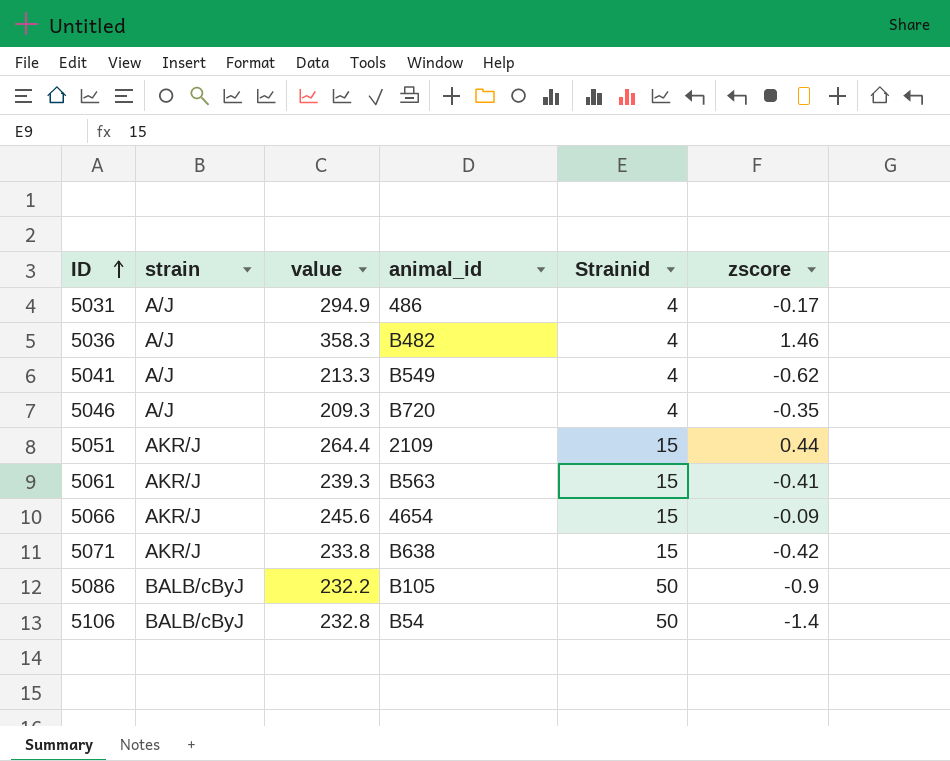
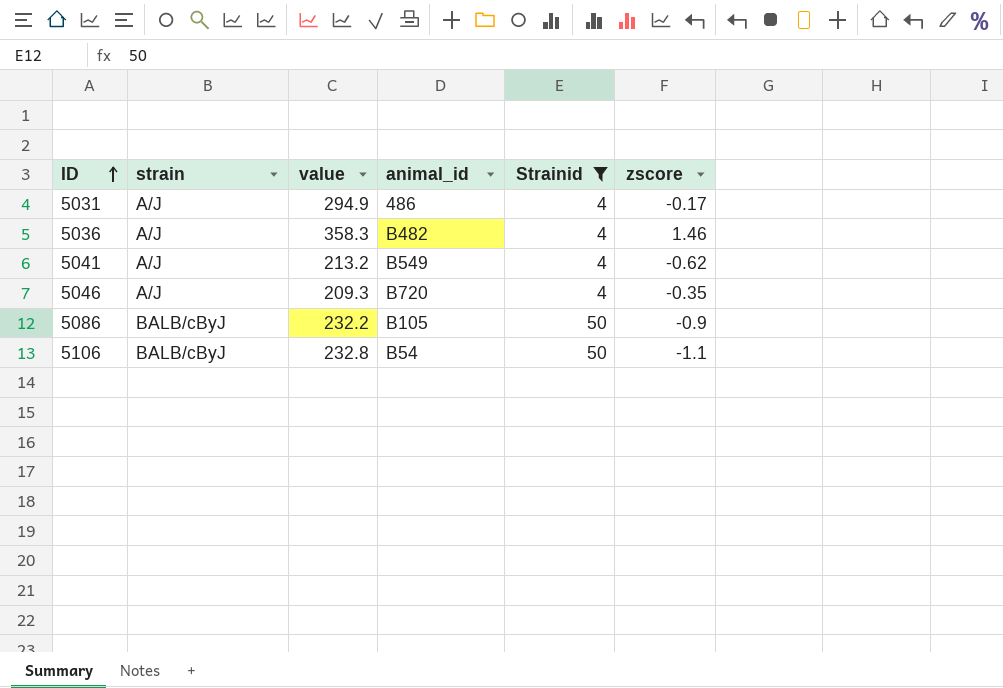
filter: none -> Strainid != 15
5041 | value: 213.3 -> 213.2
5106 | zscore: -1.4 -> -1.1

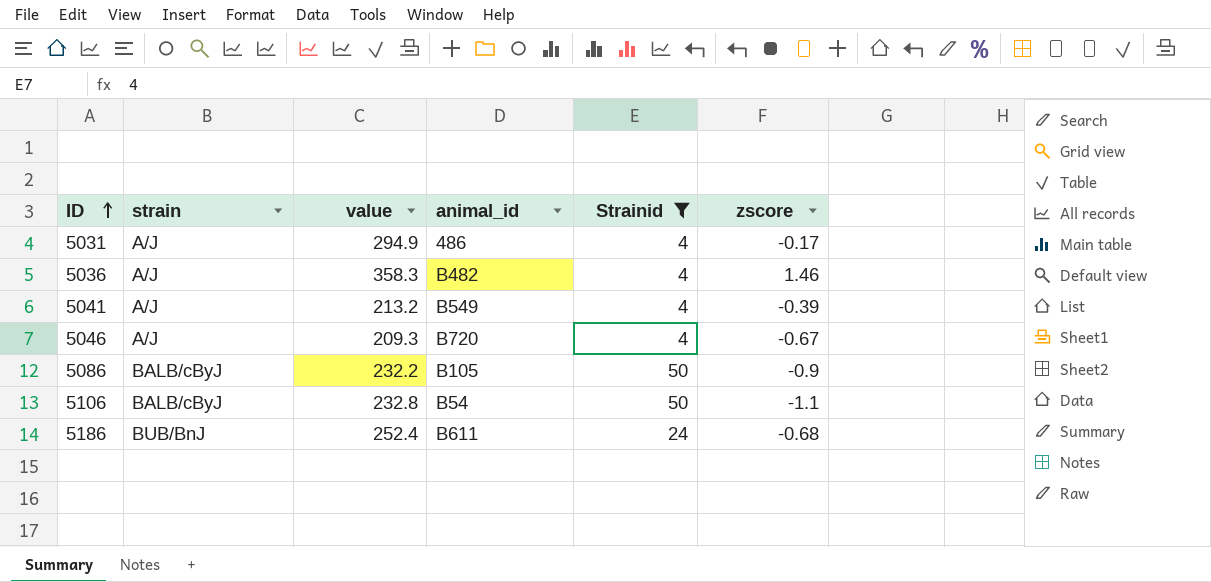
5041 | zscore: -0.62 -> -0.39
5046 | zscore: -0.35 -> -0.67
row 5186: none -> BUB/BnJ | 252.4 | B611 | 24 | -0.68

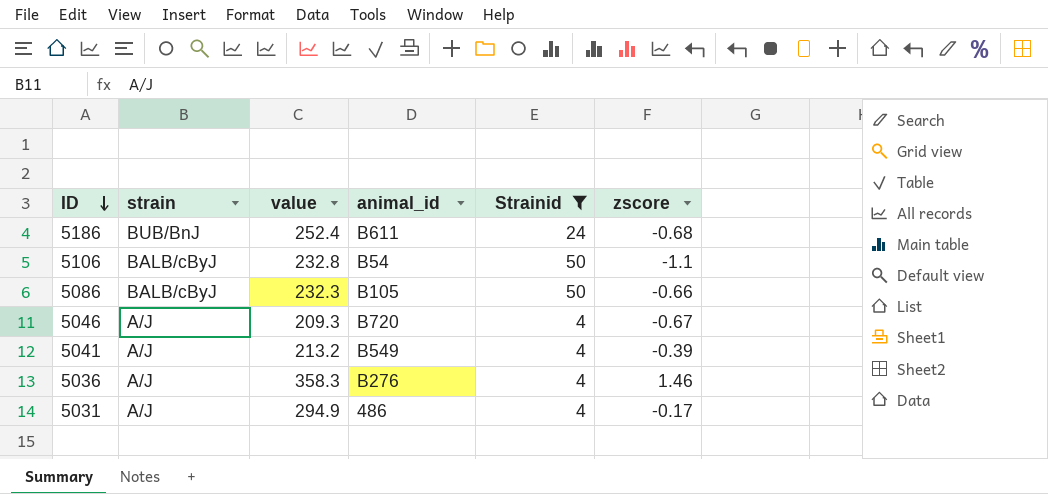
row order: ID ascending -> ID descending
5086 | value: 232.2 -> 232.3
5086 | zscore: -0.9 -> -0.66
5036 | animal_id: B482 -> B276

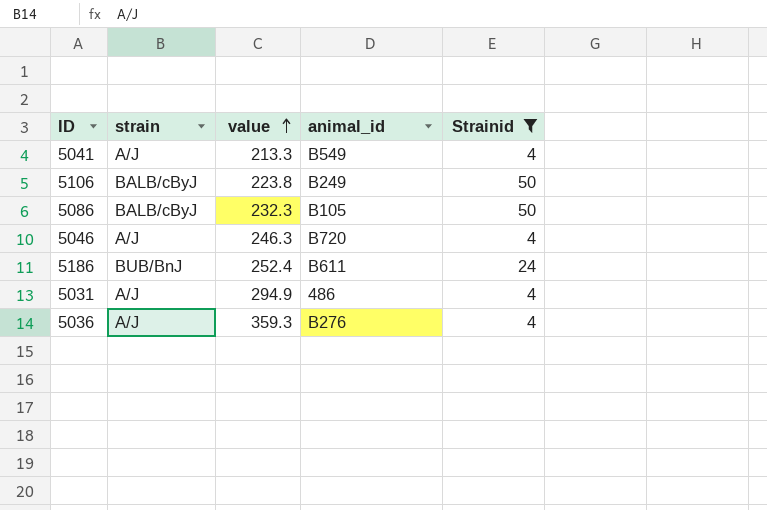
row order: ID descending -> value ascending
column zscore | position: 6 -> none
5041 | value: 213.2 -> 213.3
5106 | value: 232.8 -> 223.8
5106 | animal_id: B54 -> B249
5046 | value: 209.3 -> 246.3
5036 | value: 358.3 -> 359.3

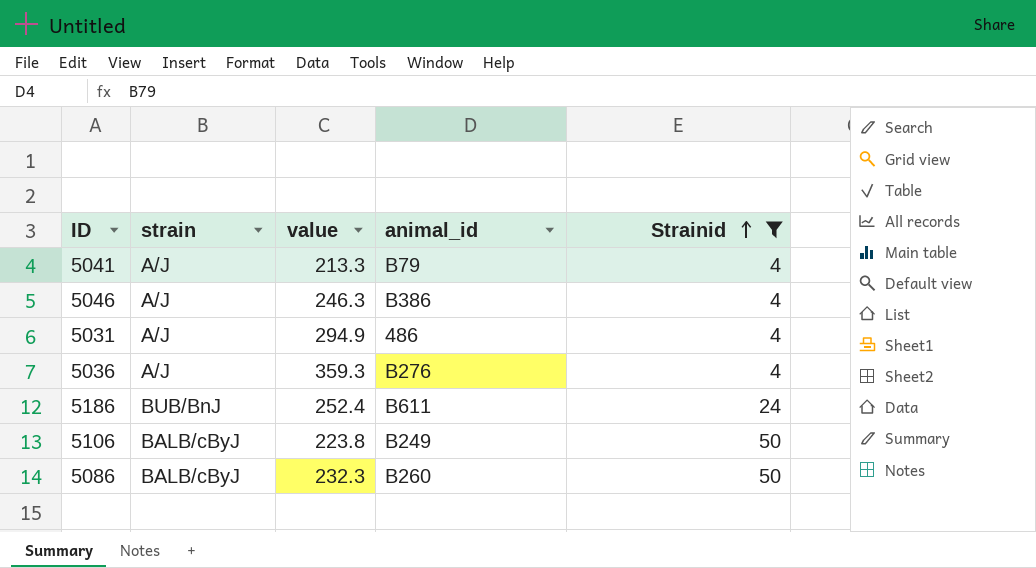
row order: value ascending -> Strainid ascending
5041 | animal_id: B549 -> B79
5046 | animal_id: B720 -> B386
5086 | animal_id: B105 -> B260

